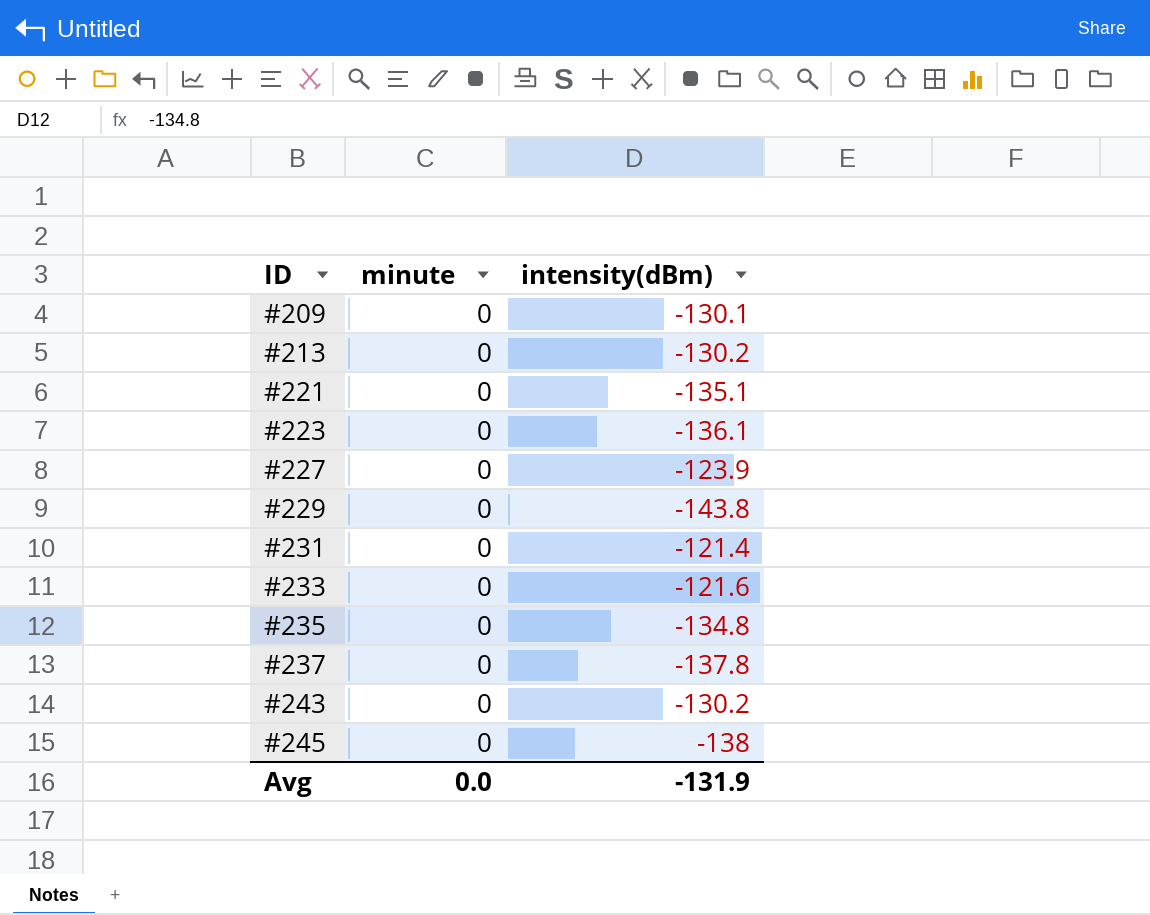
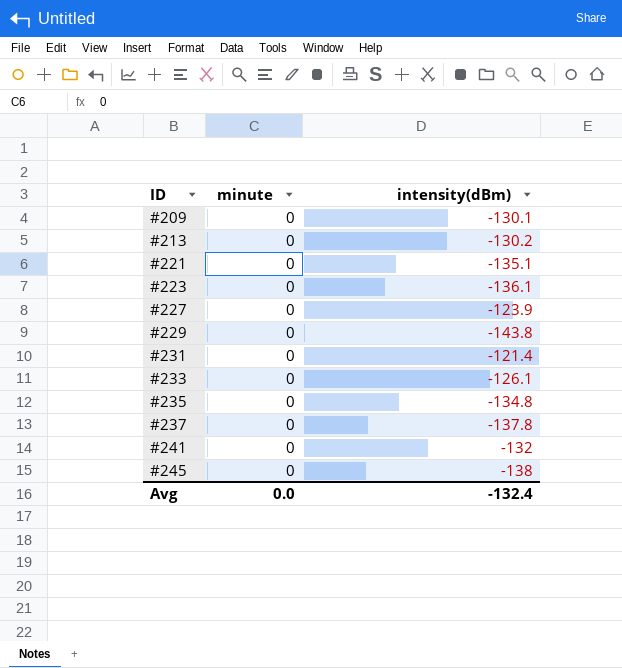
row #243: 0 | -130.2 -> none
#233 | intensity(dBm): -121.6 -> -126.1
row #241: none -> 0 | -132
Avg | intensity(dBm): -131.9 -> -132.4

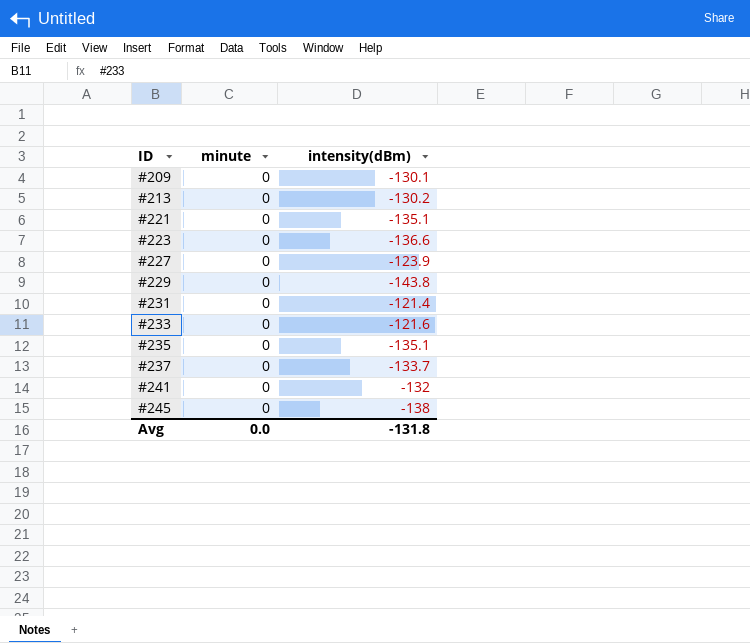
#223 | intensity(dBm): -136.1 -> -136.6
#233 | intensity(dBm): -126.1 -> -121.6
#235 | intensity(dBm): -134.8 -> -135.1
#237 | intensity(dBm): -137.8 -> -133.7
Avg | intensity(dBm): -132.4 -> -131.8

